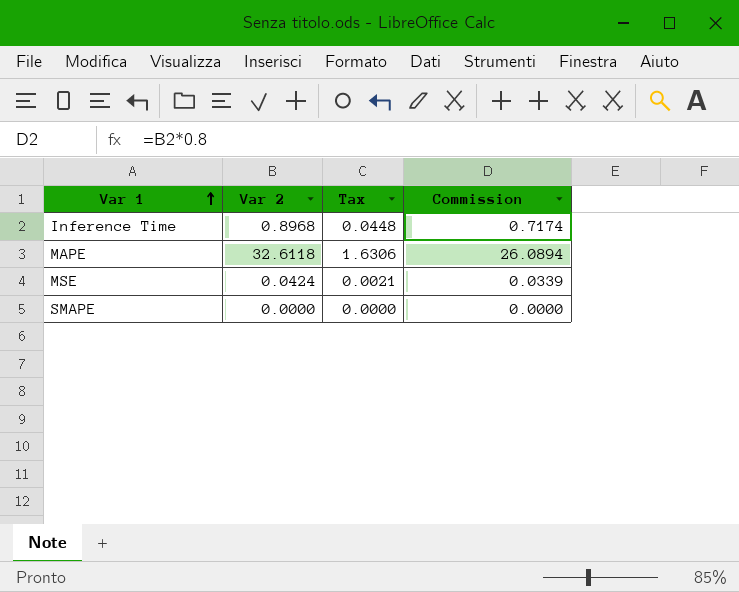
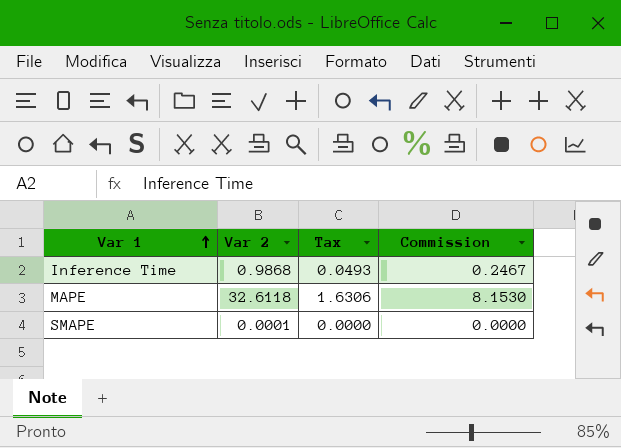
column Commission | formula: [Var 2] * 0.8 -> [Var 2] * 0.25
row MSE: 0.0424 | 0.0021 | 0.0339 -> none
Inference Time | Var 2: 0.8968 -> 0.9868
Inference Time | Tax: 0.0448 -> 0.0493
SMAPE | Var 2: 0.0000 -> 0.0001

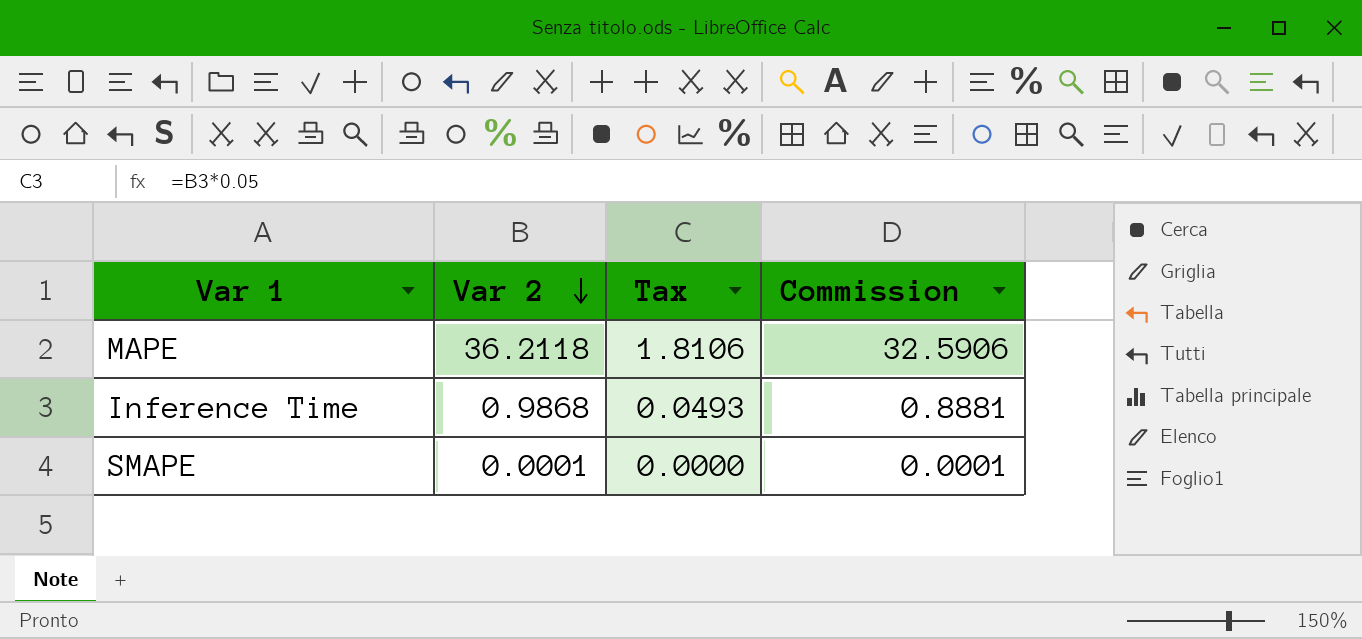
row order: Var 1 ascending -> Var 2 descending
column Commission | formula: [Var 2] * 0.25 -> [Var 2] * 0.9
MAPE | Var 2: 32.6118 -> 36.2118
MAPE | Tax: 1.6306 -> 1.8106

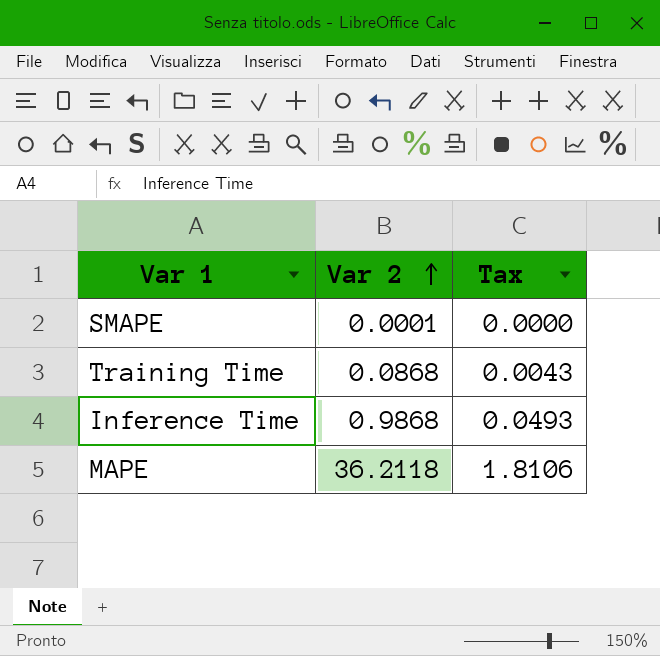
row order: Var 2 descending -> Var 2 ascending
column Commission | formula: [Var 2] * 0.9 -> none
row Training Time: none -> 0.0868 | 0.0043

